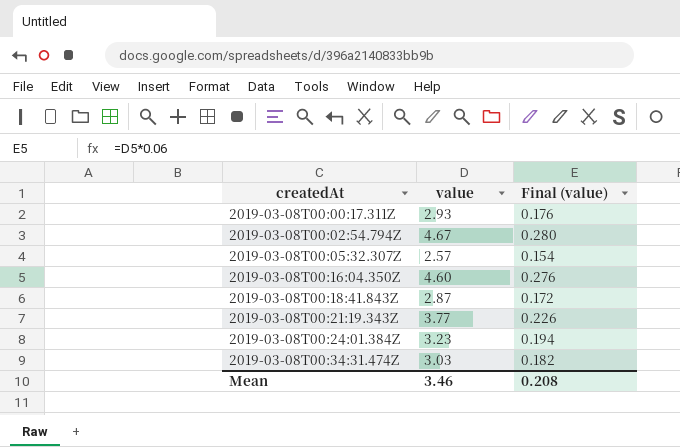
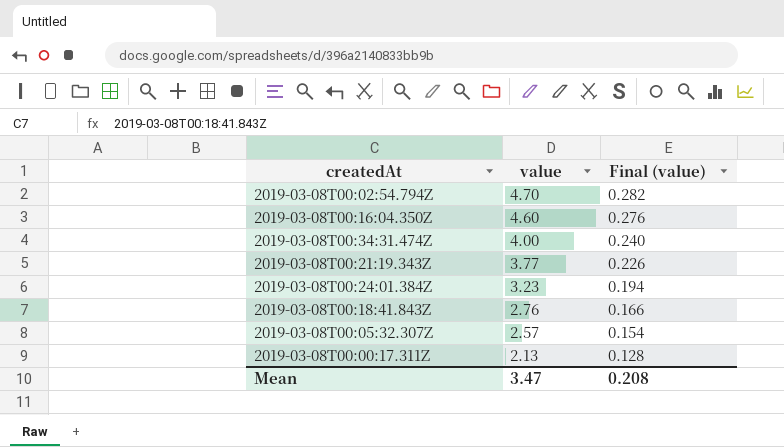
row order: createdAt ascending -> value descending
2019-03-08T00:02:54.794Z | value: 4.67 -> 4.70
2019-03-08T00:02:54.794Z | Final (value): 0.280 -> 0.282
2019-03-08T00:34:31.474Z | value: 3.03 -> 4.00
2019-03-08T00:34:31.474Z | Final (value): 0.182 -> 0.240
2019-03-08T00:18:41.843Z | value: 2.87 -> 2.76
2019-03-08T00:18:41.843Z | Final (value): 0.172 -> 0.166
2019-03-08T00:00:17.311Z | value: 2.93 -> 2.13
2019-03-08T00:00:17.311Z | Final (value): 0.176 -> 0.128
Mean | value: 3.46 -> 3.47

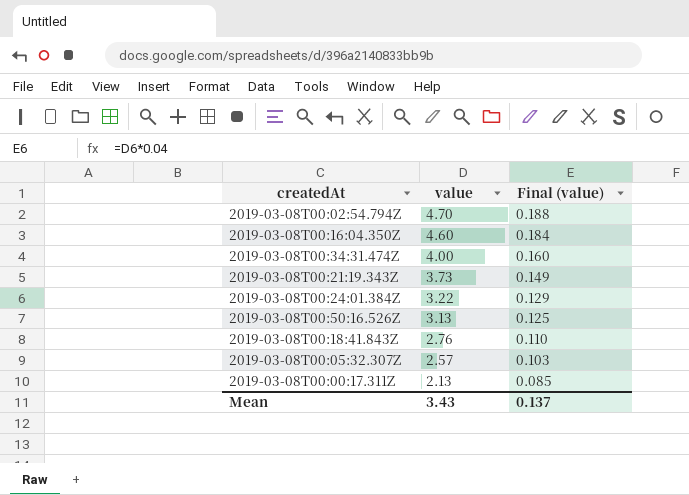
column Final (value) | formula: [value] * 0.06 -> [value] * 0.04
2019-03-08T00:21:19.343Z | value: 3.77 -> 3.73
2019-03-08T00:24:01.384Z | value: 3.23 -> 3.22
row 2019-03-08T00:50:16.526Z: none -> 3.13 | 0.125
Mean | value: 3.47 -> 3.43
Mean | Final (value): 0.208 -> 0.137

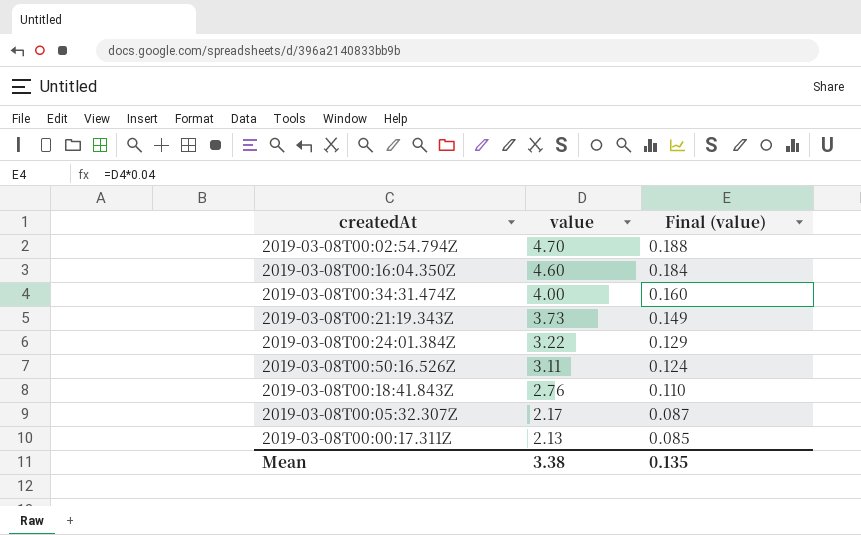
2019-03-08T00:50:16.526Z | value: 3.13 -> 3.11
2019-03-08T00:50:16.526Z | Final (value): 0.125 -> 0.124
2019-03-08T00:05:32.307Z | value: 2.57 -> 2.17
2019-03-08T00:05:32.307Z | Final (value): 0.103 -> 0.087
Mean | value: 3.43 -> 3.38
Mean | Final (value): 0.137 -> 0.135

